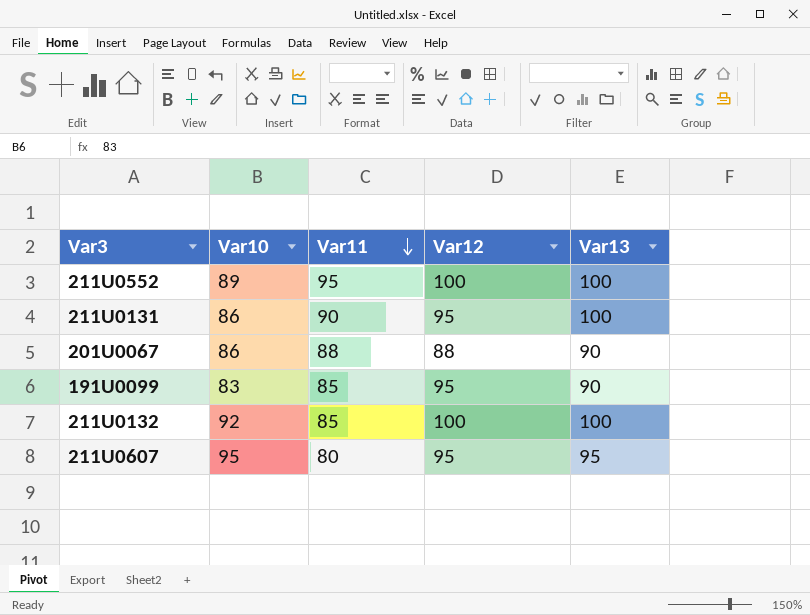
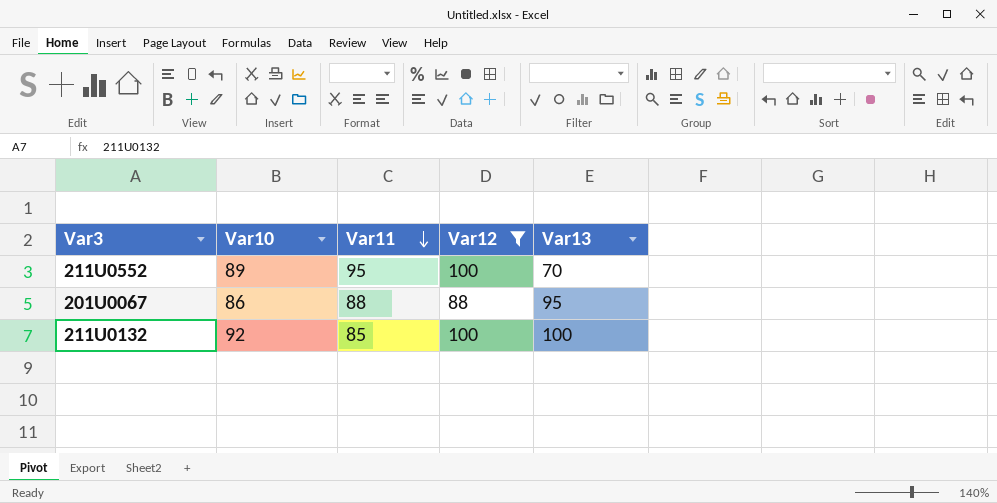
filter: none -> Var12 != 95
211U0552 | Var13: 100 -> 70
201U0067 | Var13: 90 -> 95

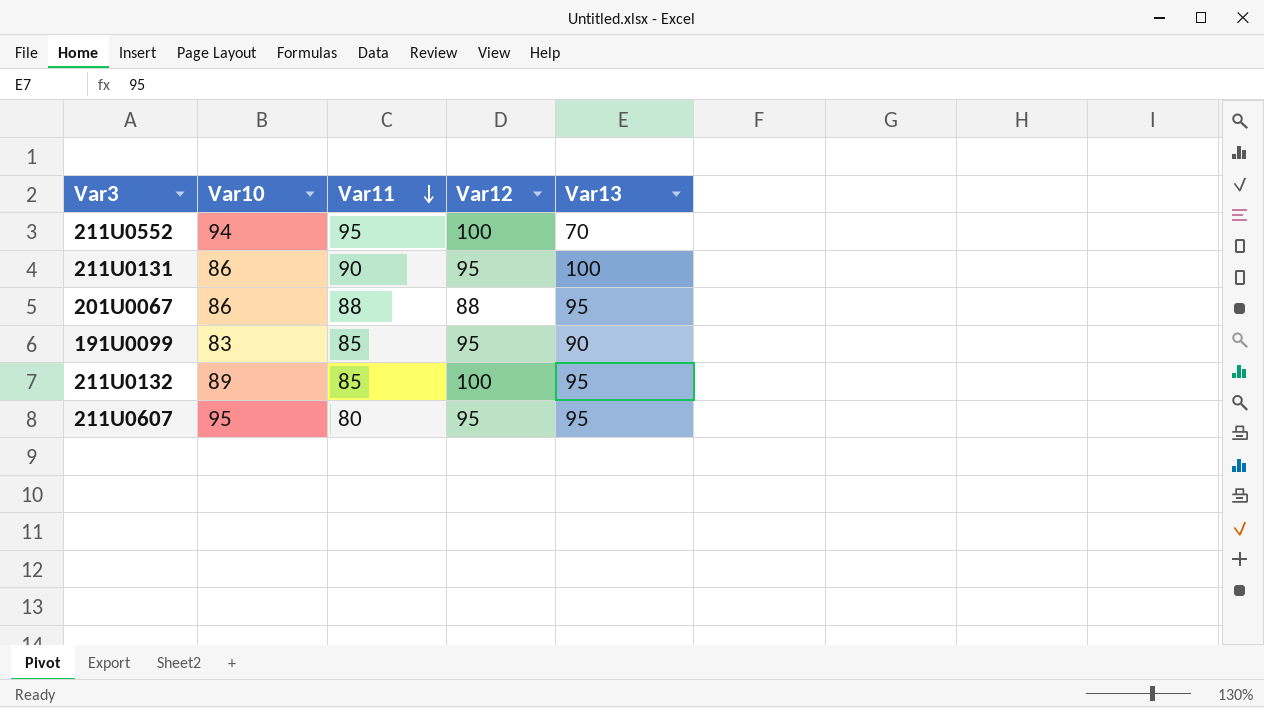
filter: Var12 != 95 -> none
211U0552 | Var10: 89 -> 94
211U0132 | Var10: 92 -> 89
211U0132 | Var13: 100 -> 95

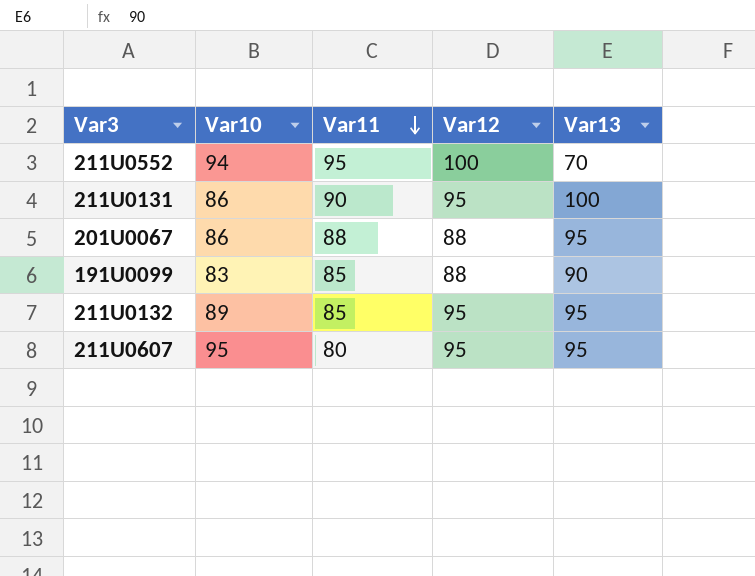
191U0099 | Var12: 95 -> 88
211U0132 | Var12: 100 -> 95

